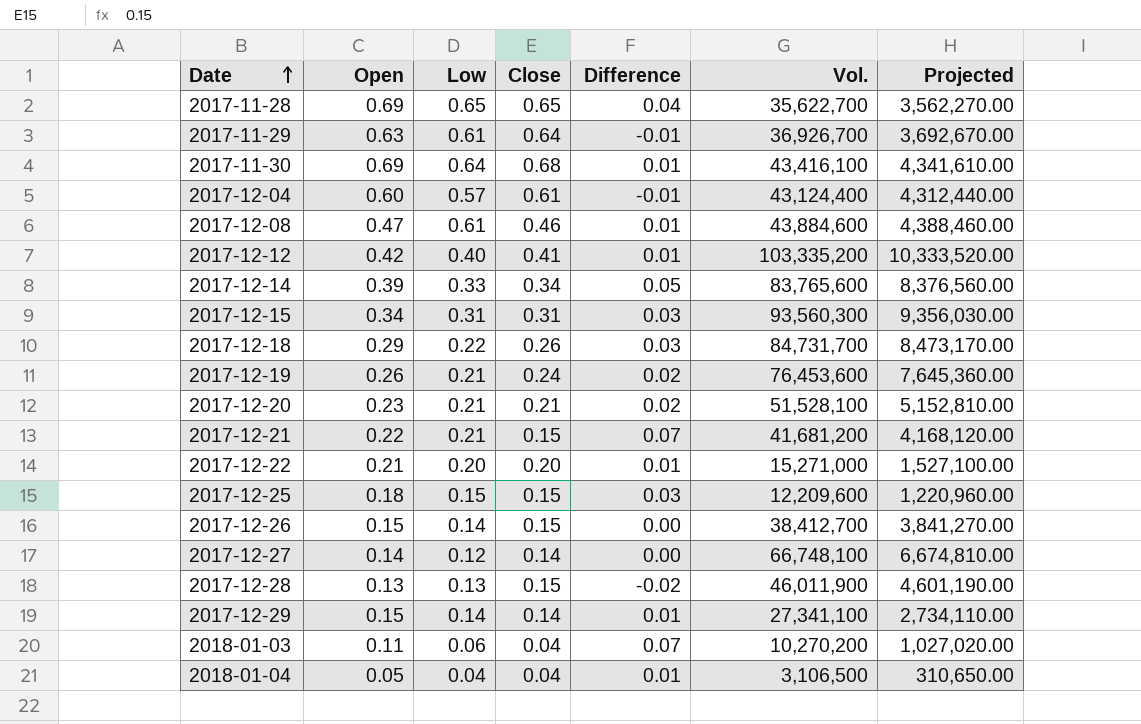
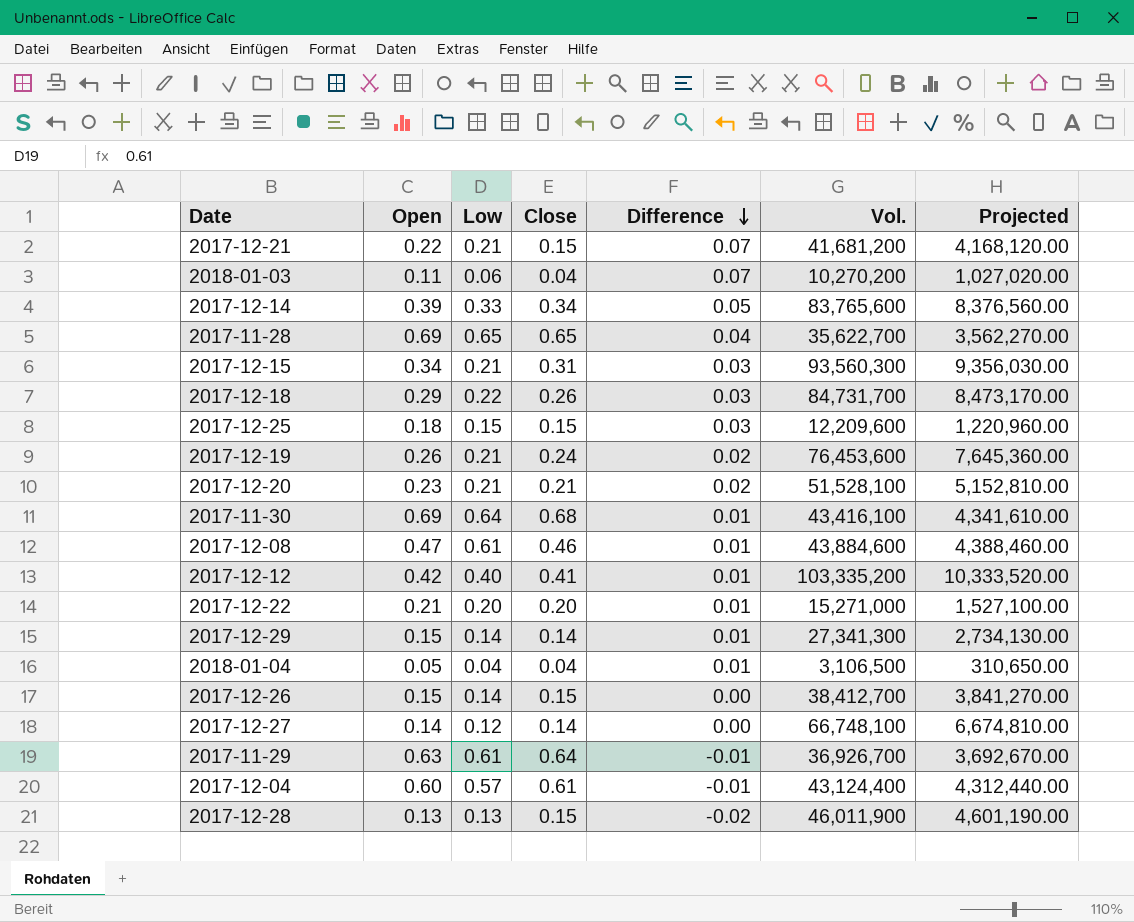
row order: Date ascending -> Difference descending
2017-12-15 | Low: 0.31 -> 0.21
2017-12-29 | Vol.: 27,341,100 -> 27,341,300
2017-12-29 | Projected: 2,734,110.00 -> 2,734,130.00

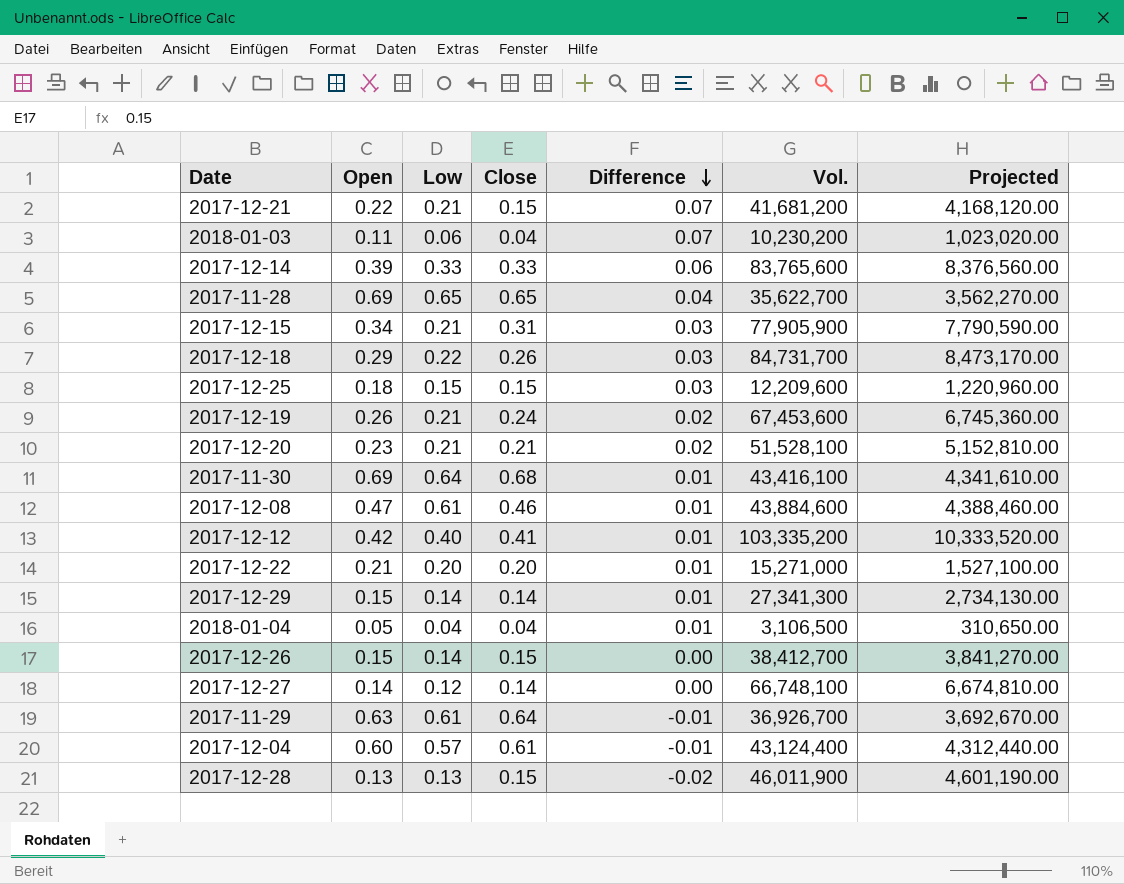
2018-01-03 | Vol.: 10,270,200 -> 10,230,200
2018-01-03 | Projected: 1,027,020.00 -> 1,023,020.00
2017-12-14 | Close: 0.34 -> 0.33
2017-12-14 | Difference: 0.05 -> 0.06
2017-12-15 | Vol.: 93,560,300 -> 77,905,900
2017-12-15 | Projected: 9,356,030.00 -> 7,790,590.00
2017-12-19 | Vol.: 76,453,600 -> 67,453,600
2017-12-19 | Projected: 7,645,360.00 -> 6,745,360.00

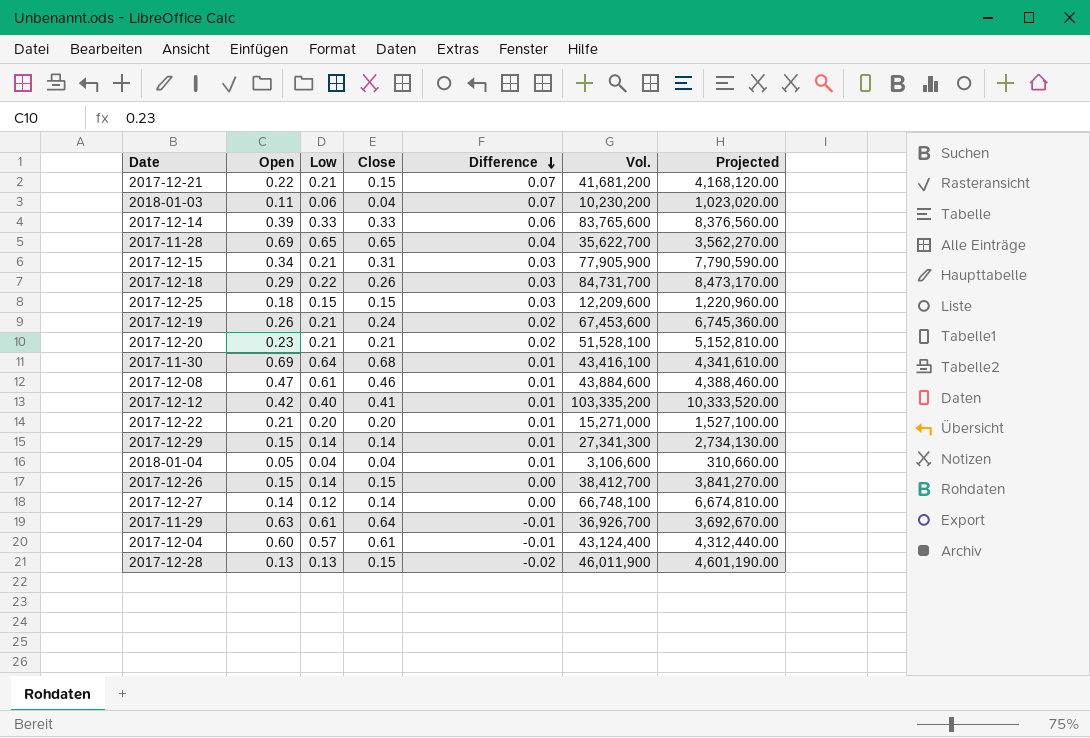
2018-01-04 | Vol.: 3,106,500 -> 3,106,600
2018-01-04 | Projected: 310,650.00 -> 310,660.00

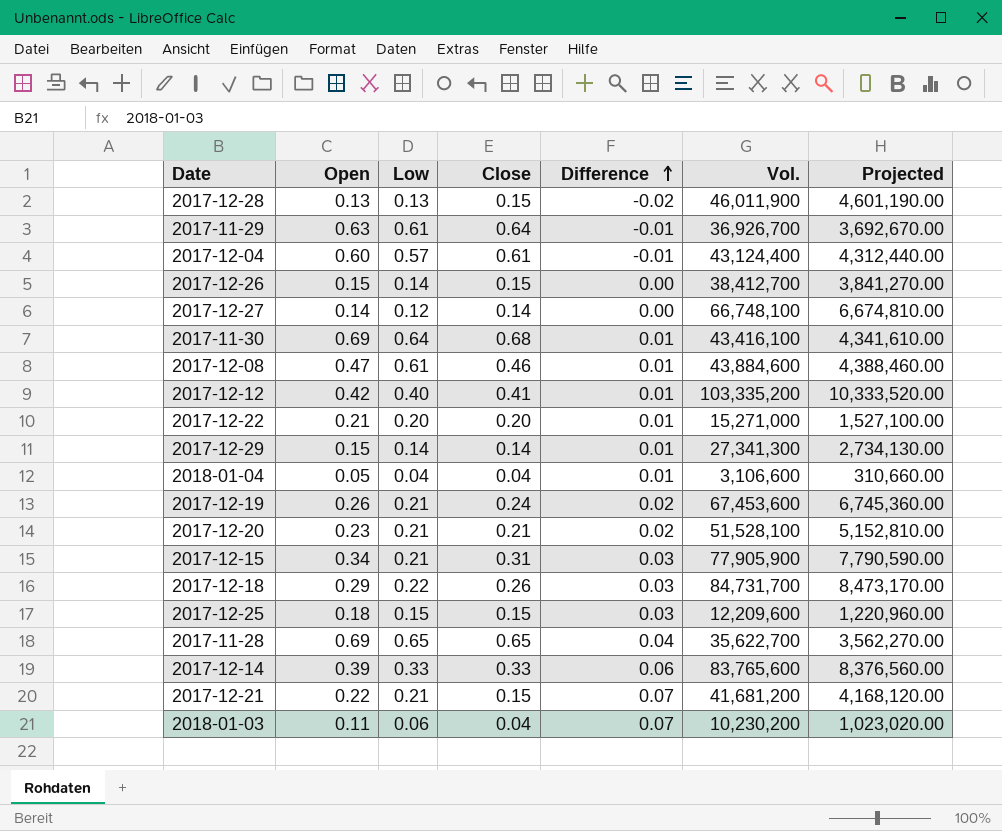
row order: Difference descending -> Difference ascending

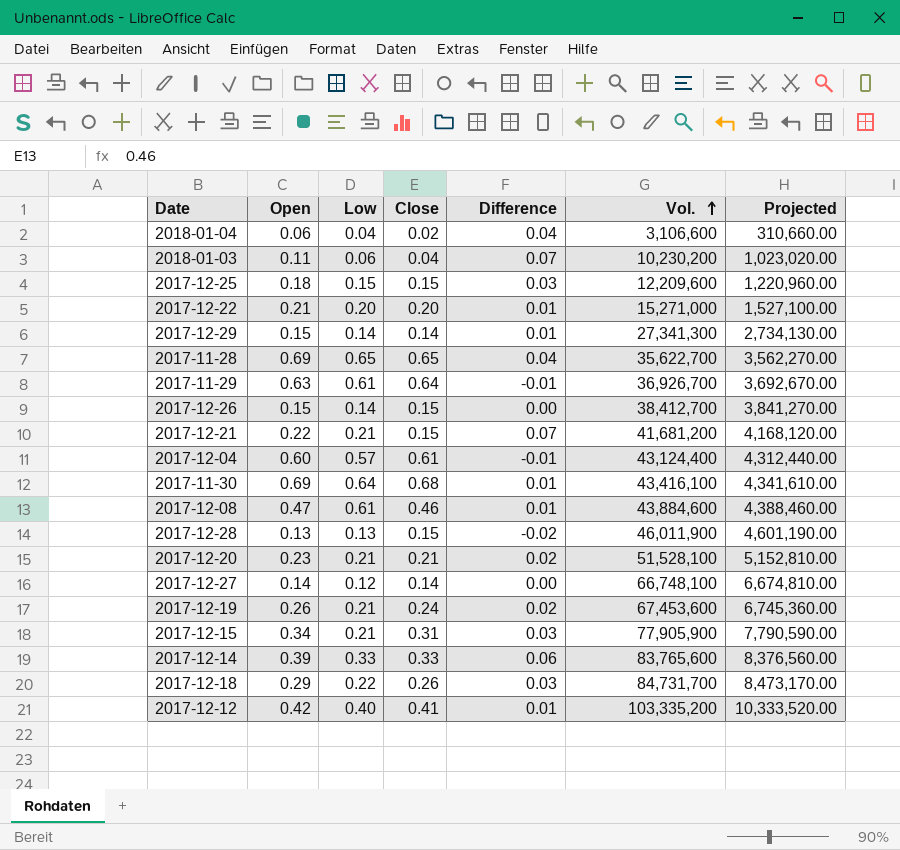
row order: Difference ascending -> Vol. ascending
2018-01-04 | Open: 0.05 -> 0.06
2018-01-04 | Close: 0.04 -> 0.02
2018-01-04 | Difference: 0.01 -> 0.04

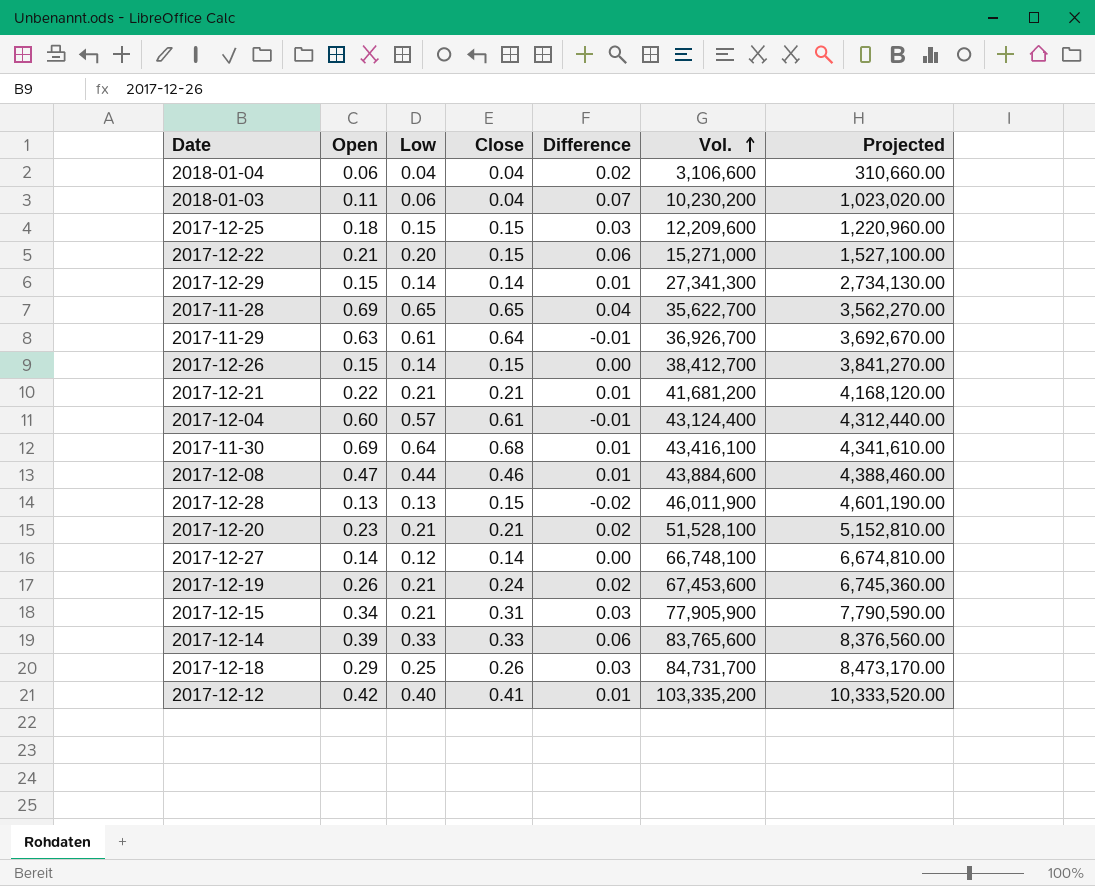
2018-01-04 | Close: 0.02 -> 0.04
2018-01-04 | Difference: 0.04 -> 0.02
2017-12-22 | Close: 0.20 -> 0.15
2017-12-22 | Difference: 0.01 -> 0.06
2017-12-21 | Close: 0.15 -> 0.21
2017-12-21 | Difference: 0.07 -> 0.01
2017-12-08 | Low: 0.61 -> 0.44
2017-12-18 | Low: 0.22 -> 0.25

